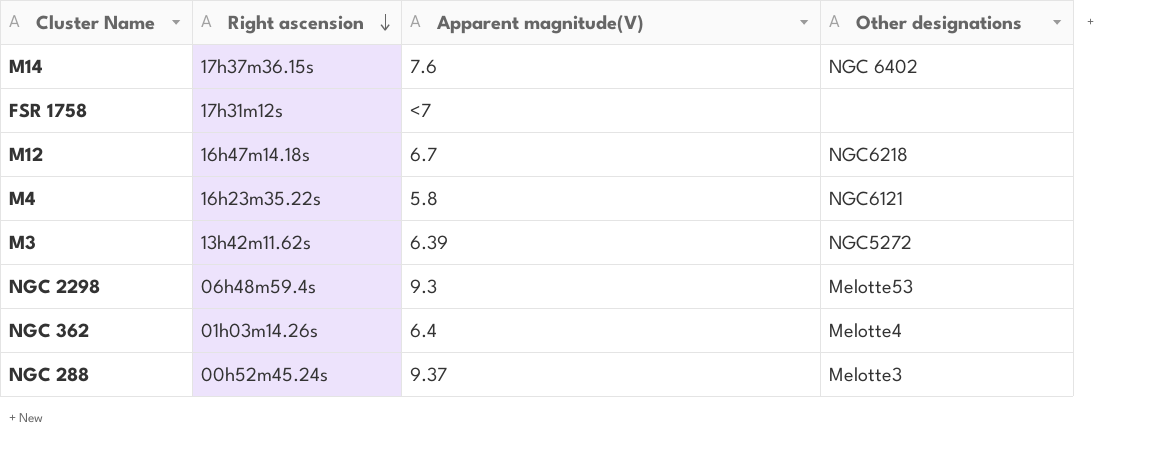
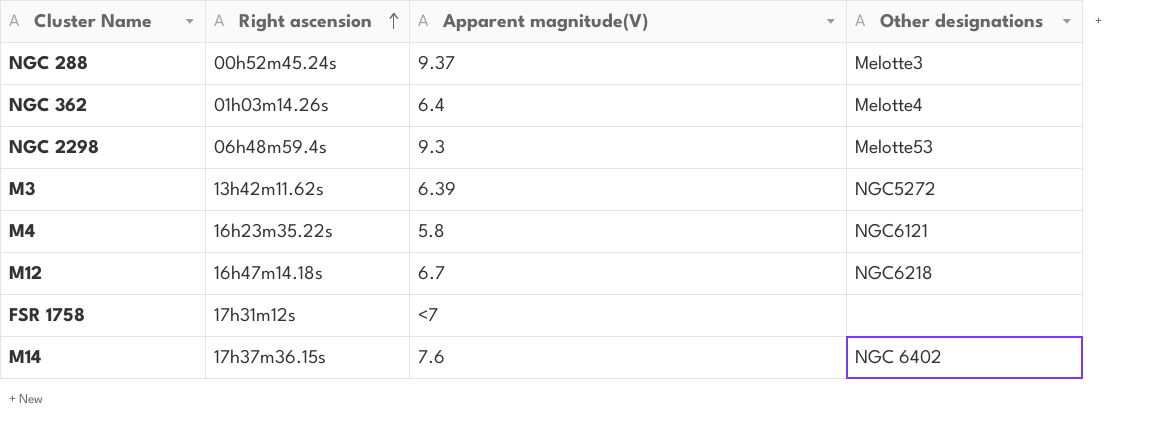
row order: Right ascension descending -> Right ascension ascending

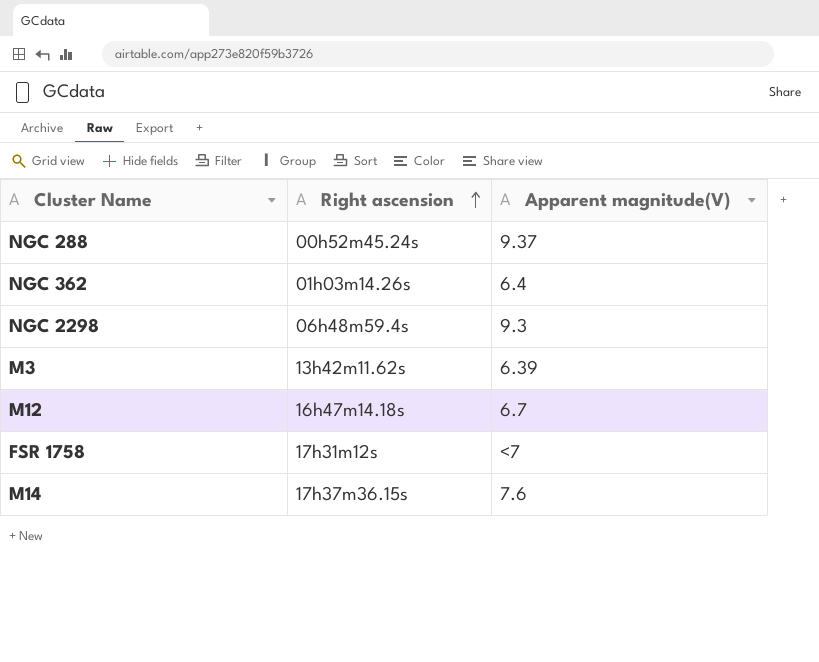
column Other designations | position: 4 -> none
row M4: 16h23m35.22s | 5.8 | NGC6121 -> none

